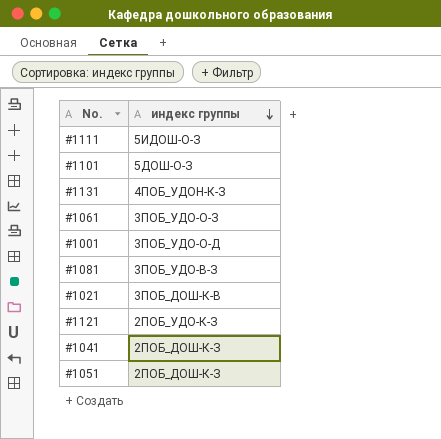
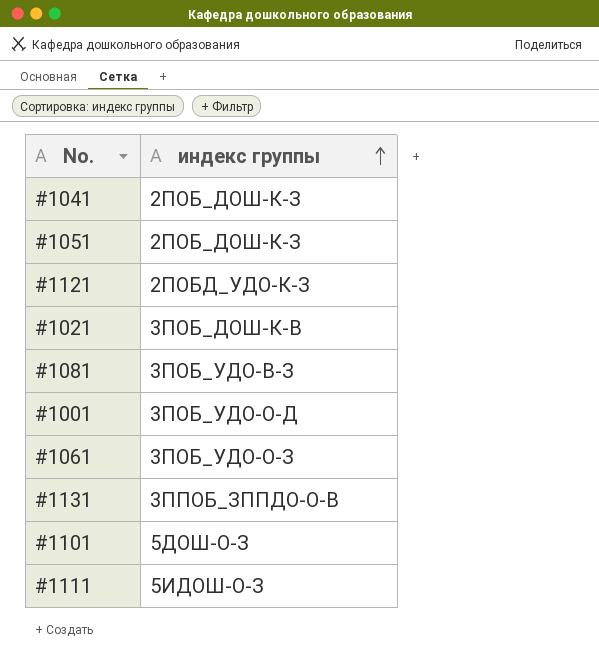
row order: индекс группы descending -> индекс группы ascending
#1121 | индекс группы: 2ПОБ_УДО-К-З -> 2ПОБД_УДО-К-З
#1131 | индекс группы: 4ПОБ_УДОН-К-З -> 3ППОБ_ЗППДО-О-В

